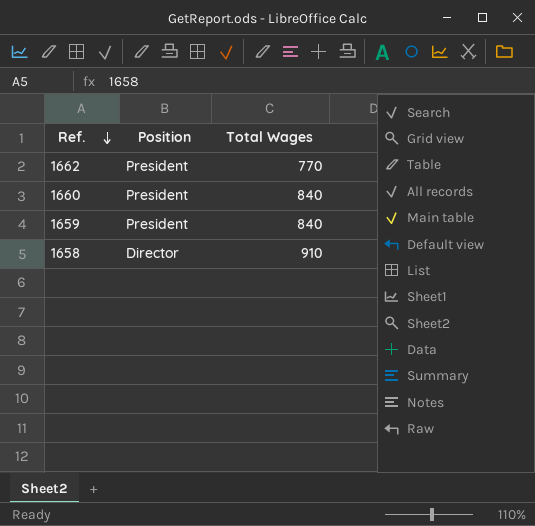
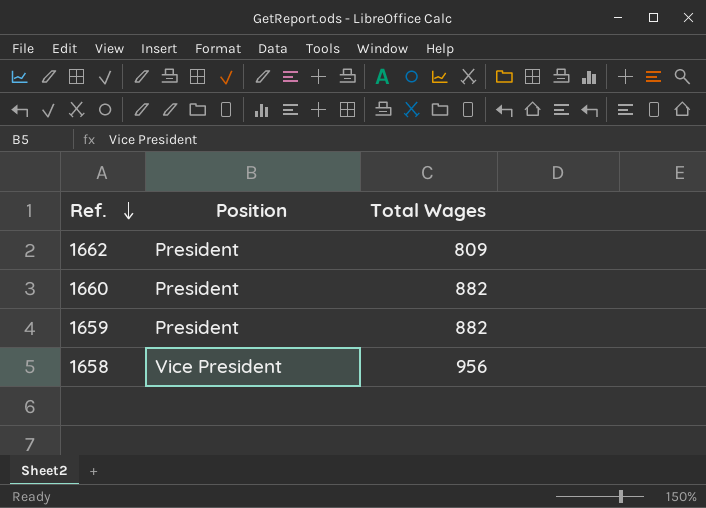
1662 | Total Wages: 770 -> 809
1660 | Total Wages: 840 -> 882
1659 | Total Wages: 840 -> 882
1658 | Position: Director -> Vice President
1658 | Total Wages: 910 -> 956

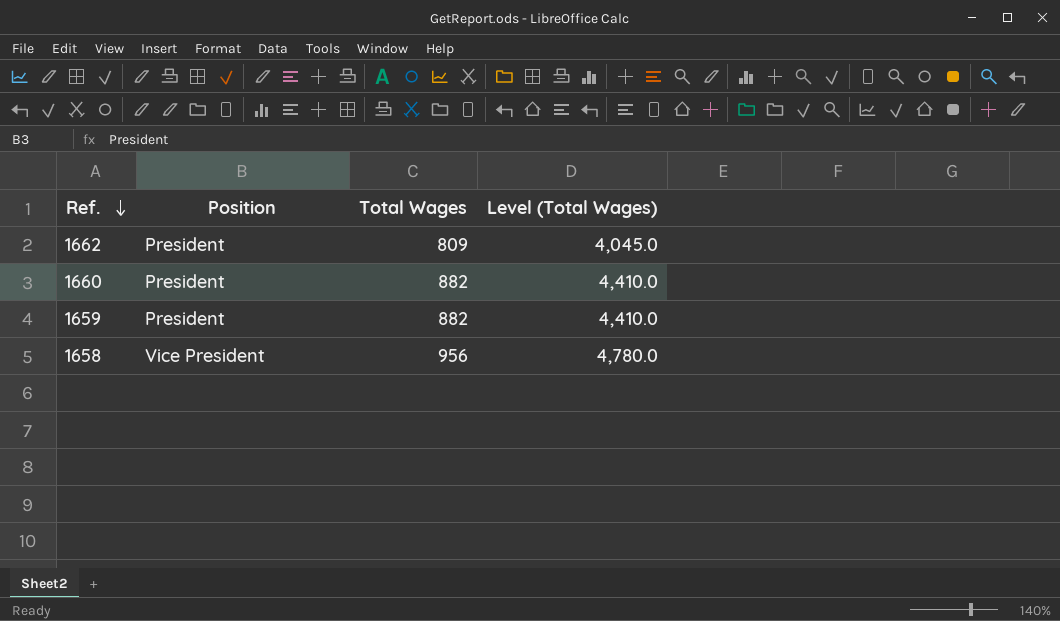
column Level (Total Wages) | formula: none -> [Total Wages] * 5

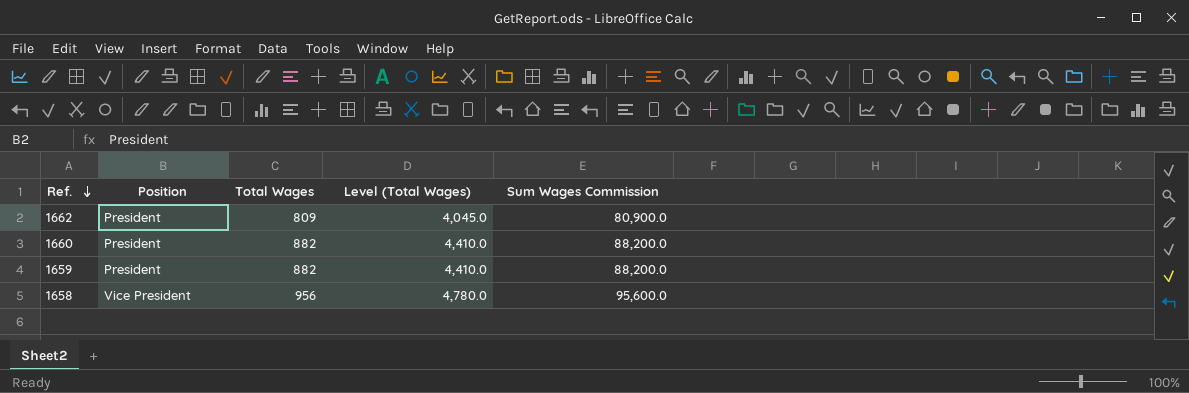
column Sum Wages Commission | formula: none -> [Total Wages] * 100

